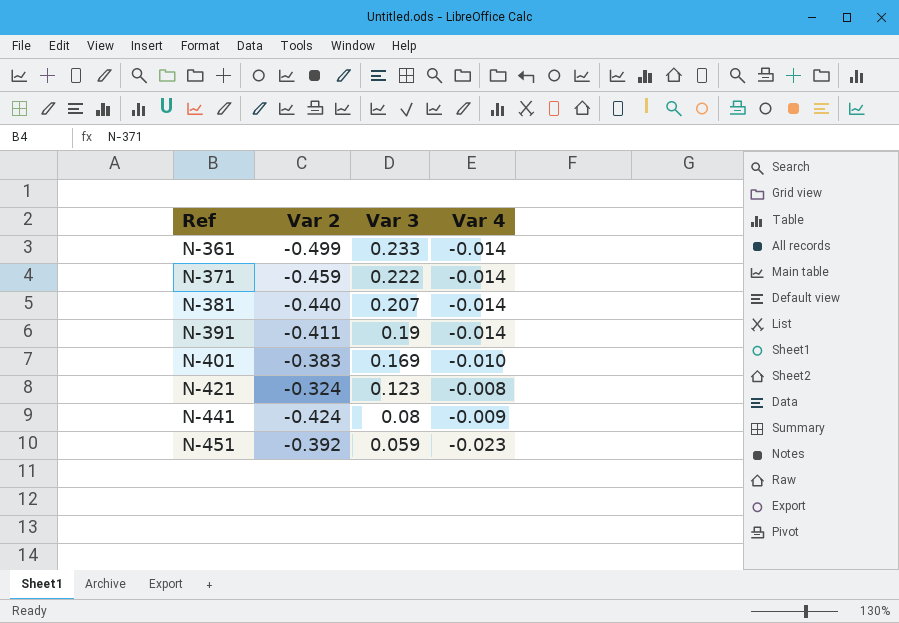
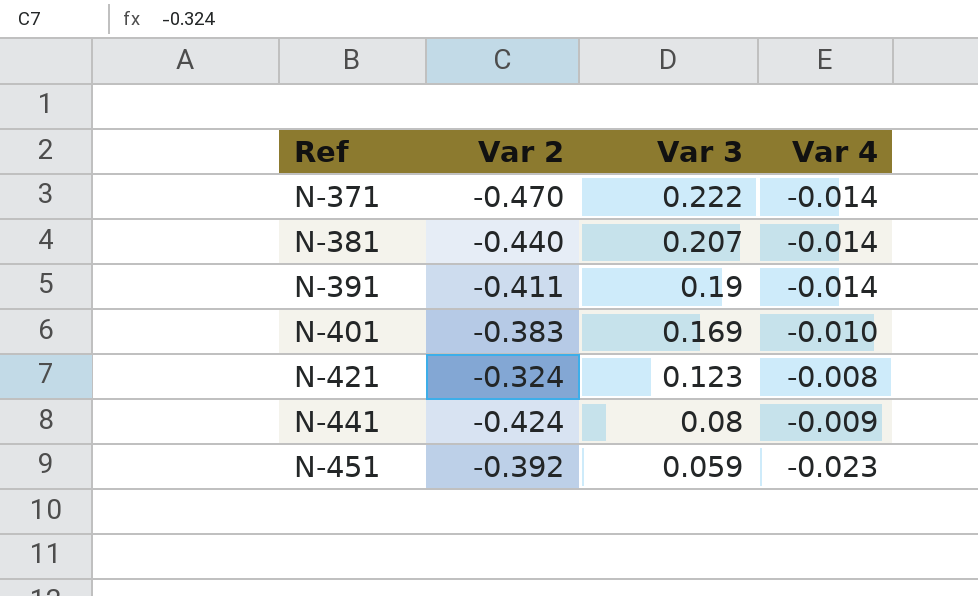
row N-361: -0.499 | 0.233 | -0.014 -> none
N-371 | Var 2: -0.459 -> -0.470

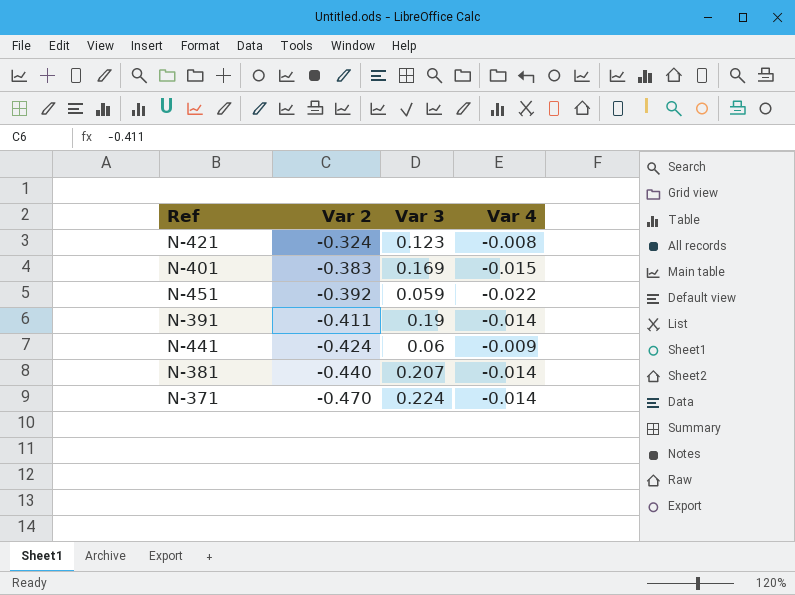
row order: Ref ascending -> Var 2 descending
N-401 | Var 4: -0.010 -> -0.015
N-451 | Var 4: -0.023 -> -0.022
N-441 | Var 3: 0.08 -> 0.06
N-371 | Var 3: 0.222 -> 0.224

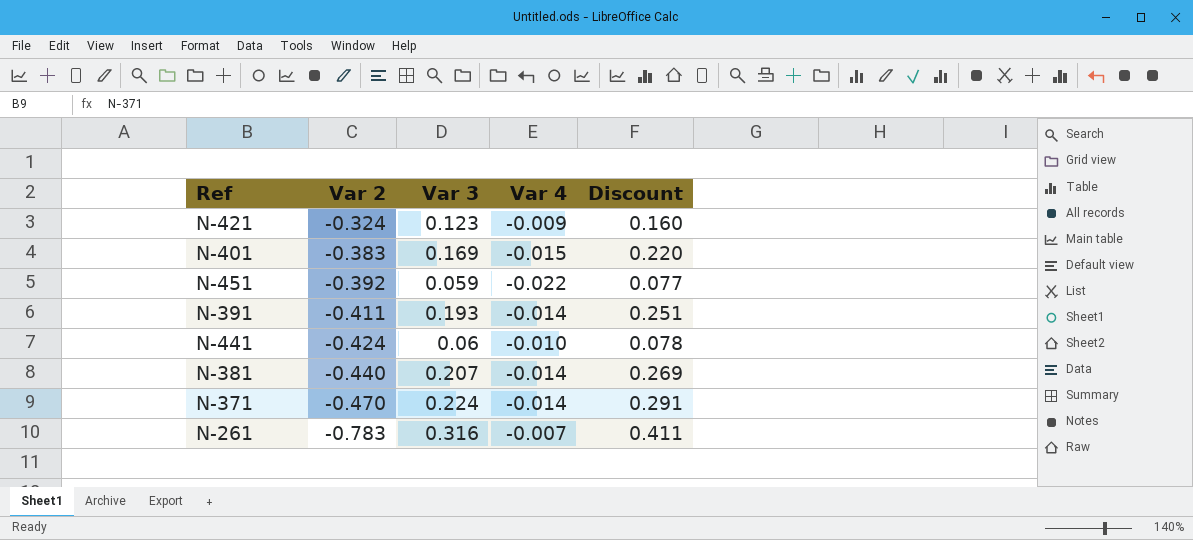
column Discount | formula: none -> [Var 3] * 1.3
N-421 | Var 4: -0.008 -> -0.009
N-391 | Var 3: 0.19 -> 0.193
N-441 | Var 4: -0.009 -> -0.010
row N-261: none -> -0.783 | 0.316 | -0.007 | 0.411

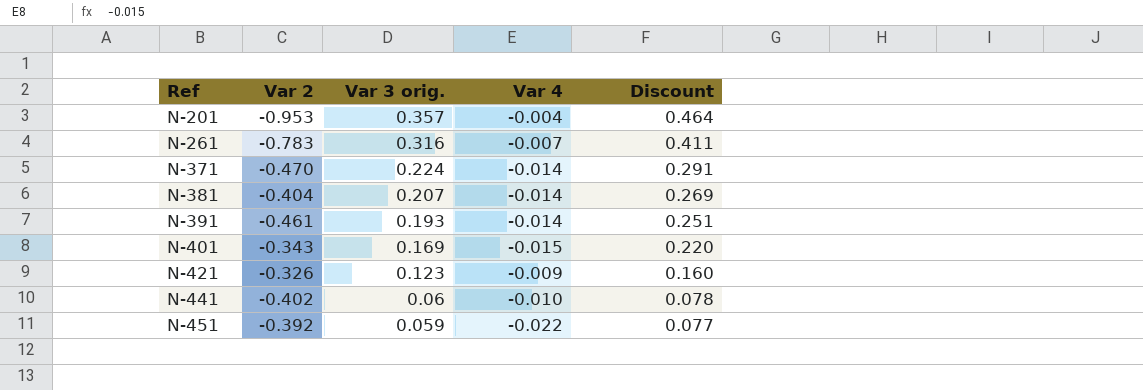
row order: Var 2 descending -> Ref ascending
column name: Var 3 -> Var 3 orig.
row N-201: none -> -0.953 | 0.357 | -0.004 | 0.464
N-381 | Var 2: -0.440 -> -0.404
N-391 | Var 2: -0.411 -> -0.461
N-401 | Var 2: -0.383 -> -0.343
N-421 | Var 2: -0.324 -> -0.326
N-441 | Var 2: -0.424 -> -0.402

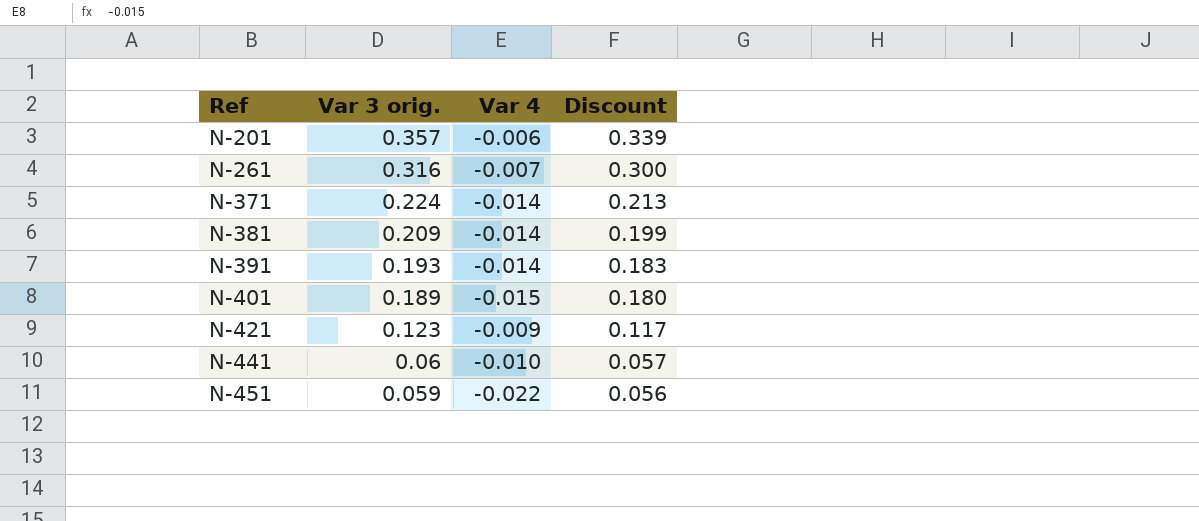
column Var 2 | position: 2 -> none
column Discount | formula: [Var 3 orig.] * 1.3 -> [Var 3 orig.] * 0.95
N-201 | Var 4: -0.004 -> -0.006
N-381 | Var 3 orig.: 0.207 -> 0.209
N-401 | Var 3 orig.: 0.169 -> 0.189

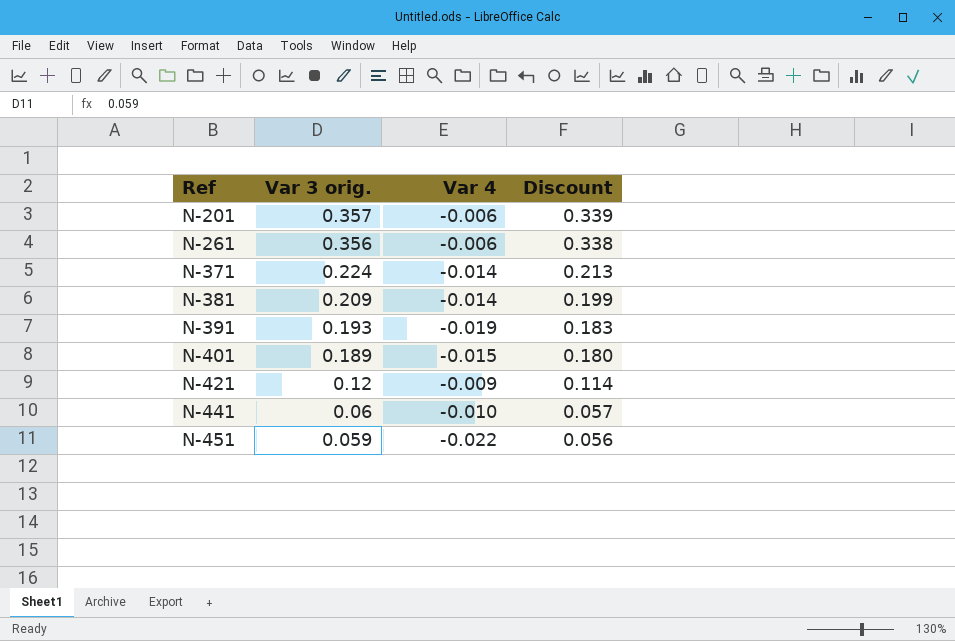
N-261 | Var 3 orig.: 0.316 -> 0.356
N-261 | Var 4: -0.007 -> -0.006
N-261 | Discount: 0.300 -> 0.338
N-391 | Var 4: -0.014 -> -0.019
N-421 | Var 3 orig.: 0.123 -> 0.12
N-421 | Discount: 0.117 -> 0.114

